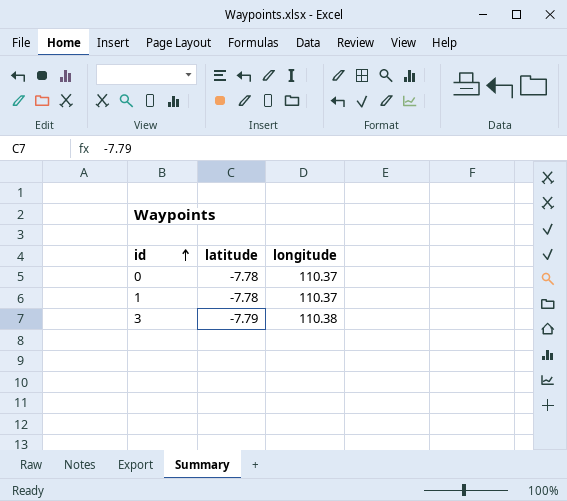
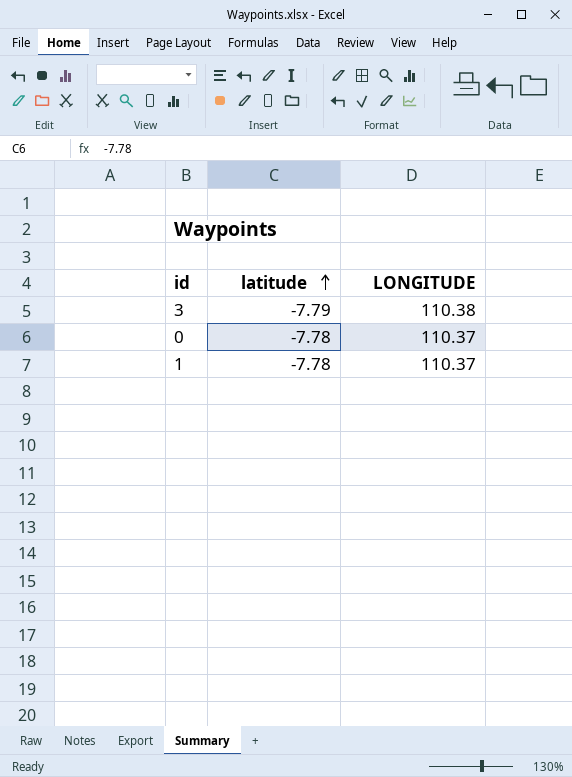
row order: id ascending -> latitude ascending
column name: longitude -> LONGITUDE

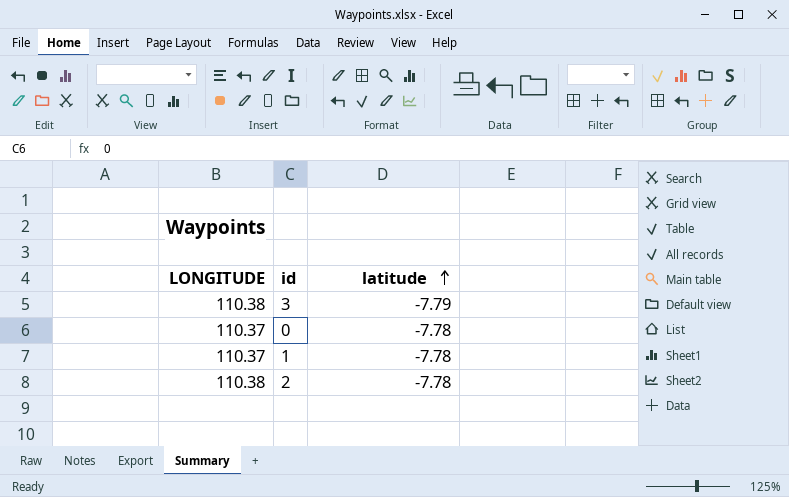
column LONGITUDE | position: 3 -> 1
row 2: none -> 110.38 | -7.78

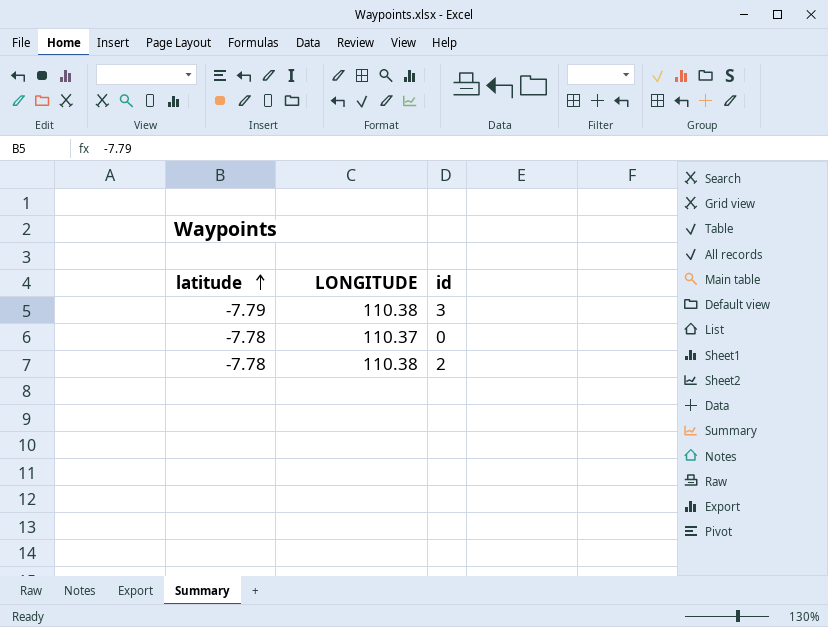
column latitude | position: 3 -> 1
row 1: 110.37 | -7.78 -> none

